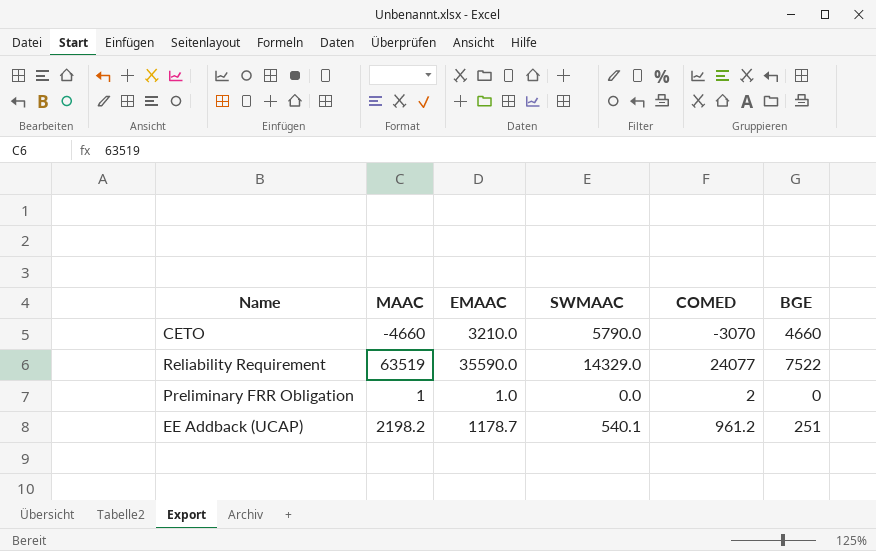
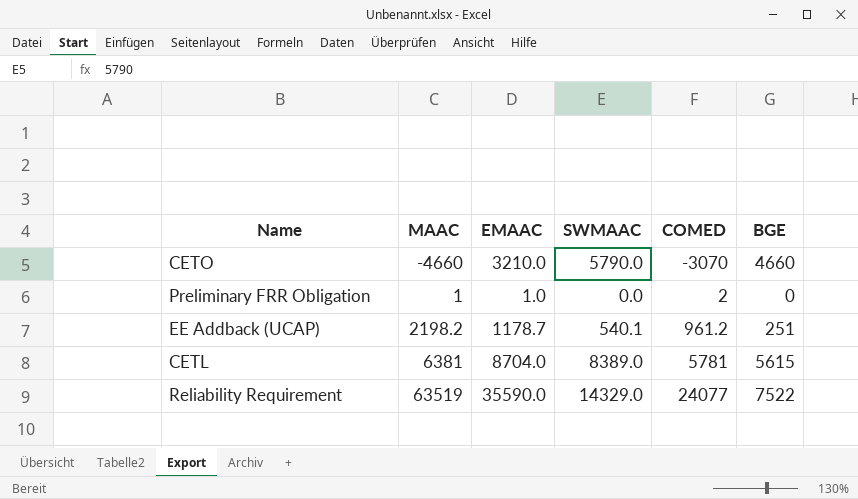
row order: none -> MAAC ascending
row CETL: none -> 6381 | 8704.0 | 8389.0 | 5781 | 5615

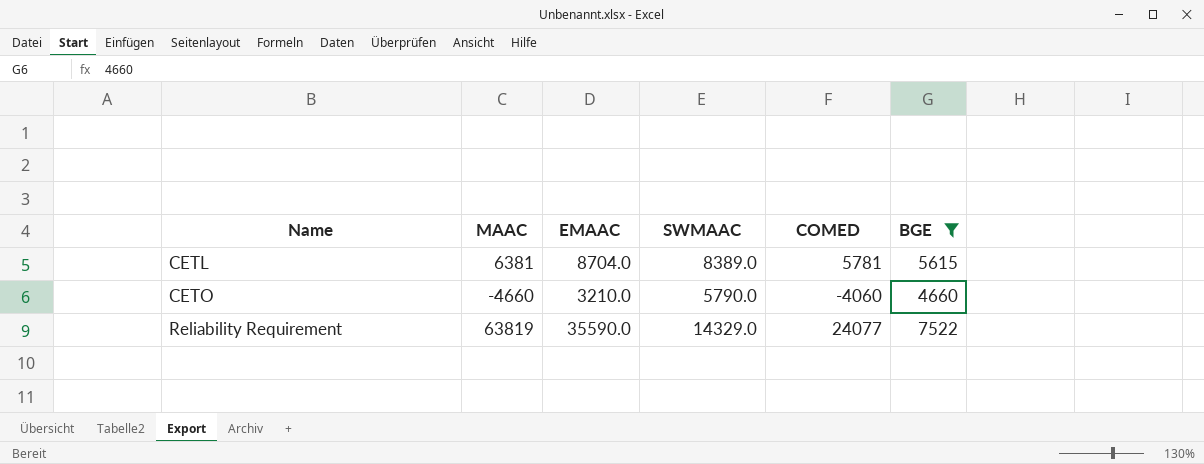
filter: none -> BGE >= 4660
row order: MAAC ascending -> Name ascending
CETO | COMED: -3070 -> -4060
Reliability Requirement | MAAC: 63519 -> 63819

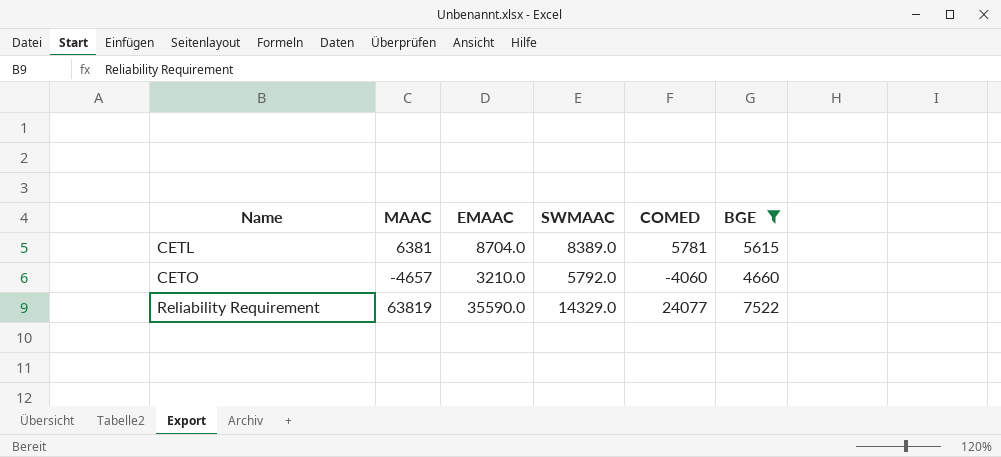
CETO | MAAC: -4660 -> -4657
CETO | SWMAAC: 5790.0 -> 5792.0

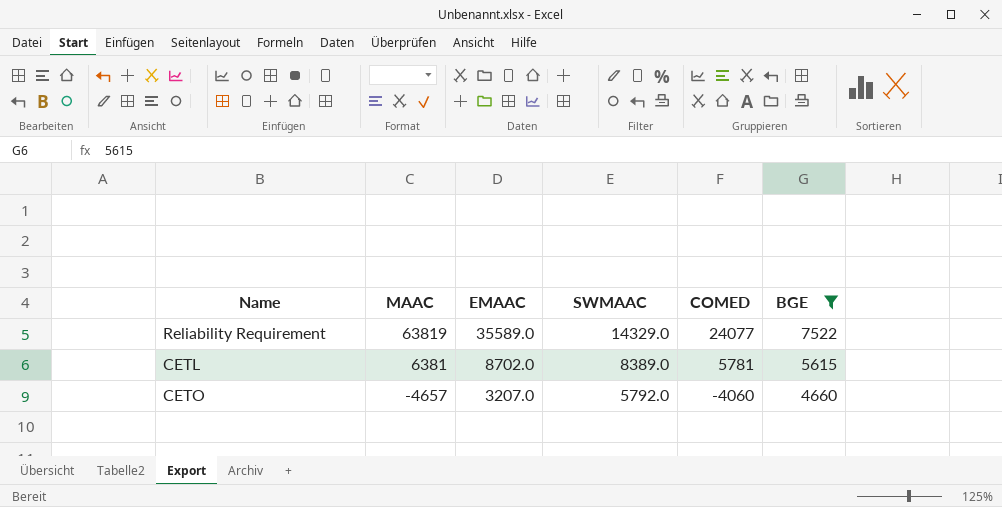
row order: Name ascending -> MAAC descending
Reliability Requirement | EMAAC: 35590.0 -> 35589.0
CETL | EMAAC: 8704.0 -> 8702.0
CETO | EMAAC: 3210.0 -> 3207.0

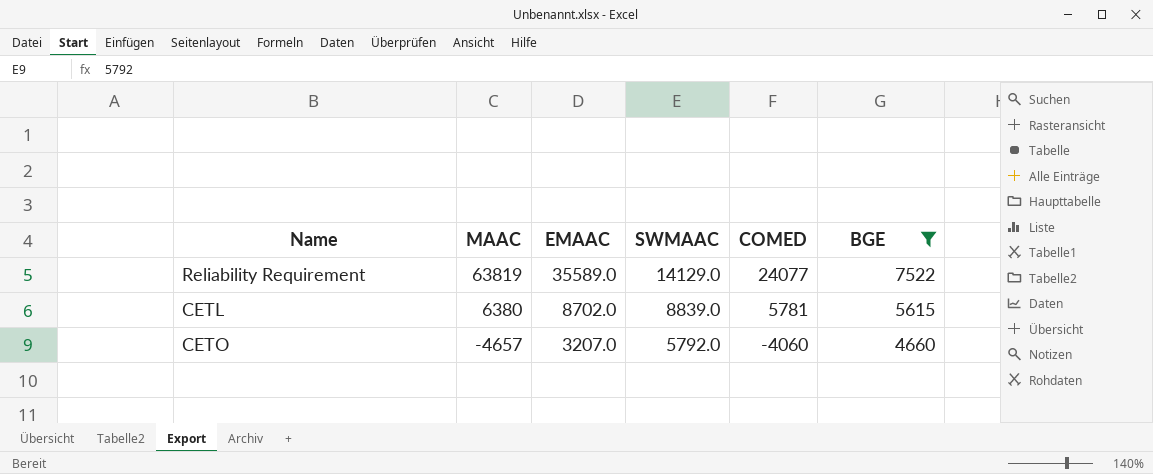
Reliability Requirement | SWMAAC: 14329.0 -> 14129.0
CETL | MAAC: 6381 -> 6380
CETL | SWMAAC: 8389.0 -> 8839.0

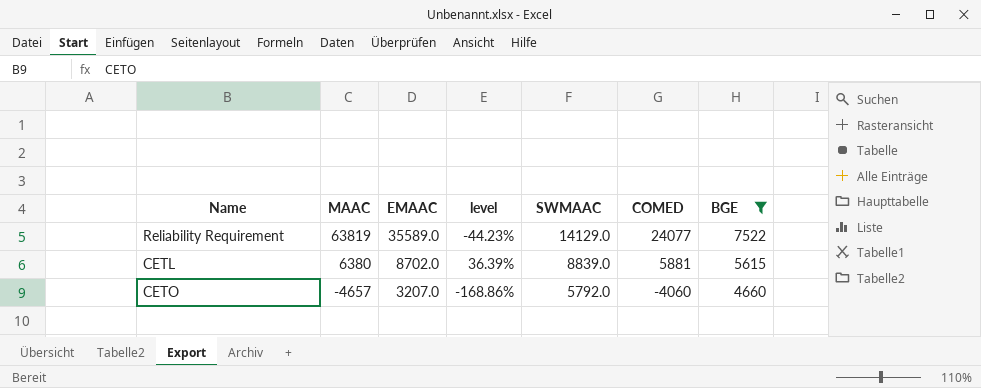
column level | formula: none -> ([EMAAC] - [MAAC]) / [MAAC]
CETL | COMED: 5781 -> 5881

